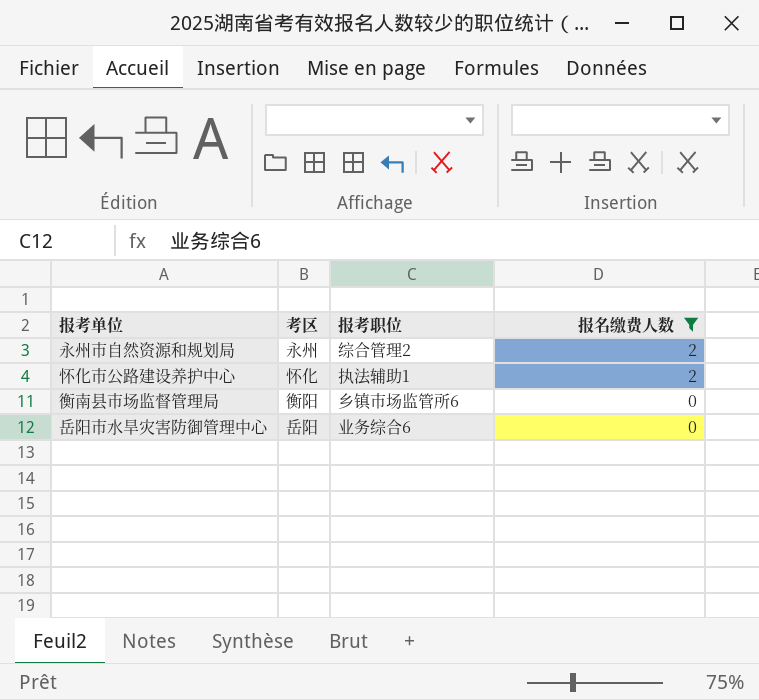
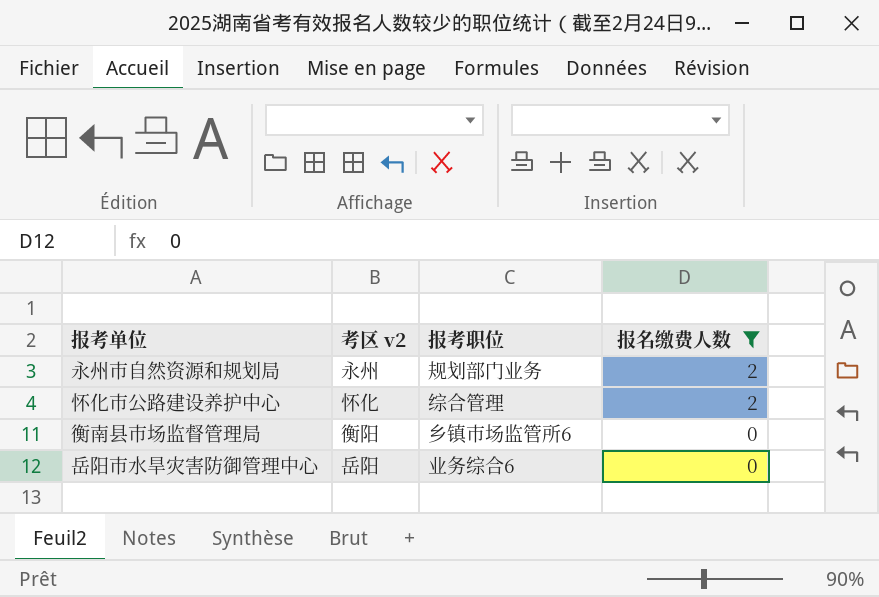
column name: 考区 -> 考区 v2
永州市自然资源和规划局 | 报考职位: 综合管理2 -> 规划部门业务
怀化市公路建设养护中心 | 报考职位: 执法辅助1 -> 综合管理

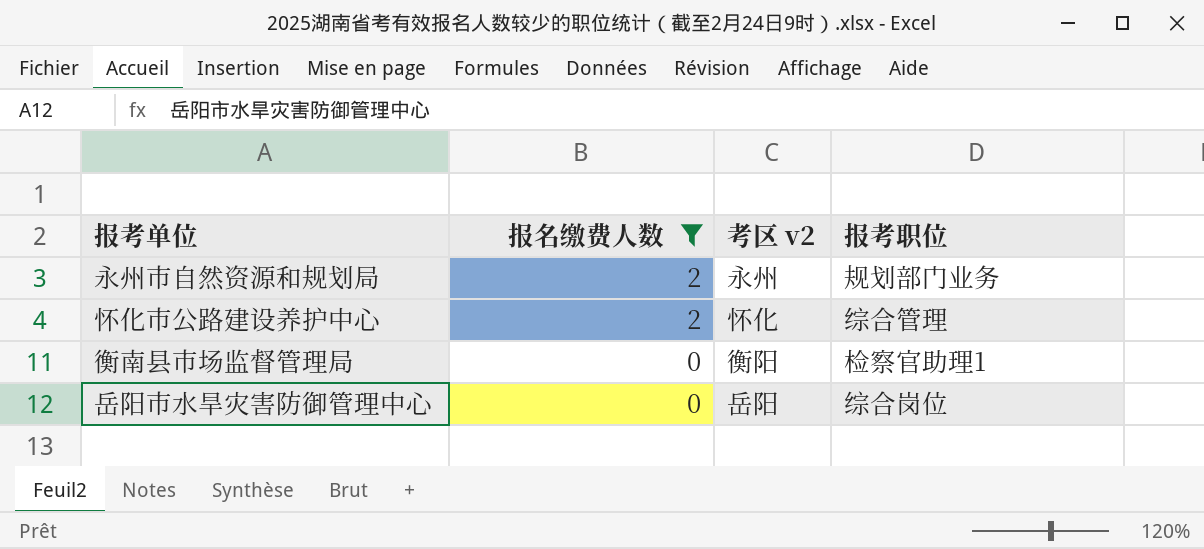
column 报名缴费人数 | position: 4 -> 2
衡南县市场监督管理局 | 报考职位: 乡镇市场监管所6 -> 检察官助理1
岳阳市水旱灾害防御管理中心 | 报考职位: 业务综合6 -> 综合岗位

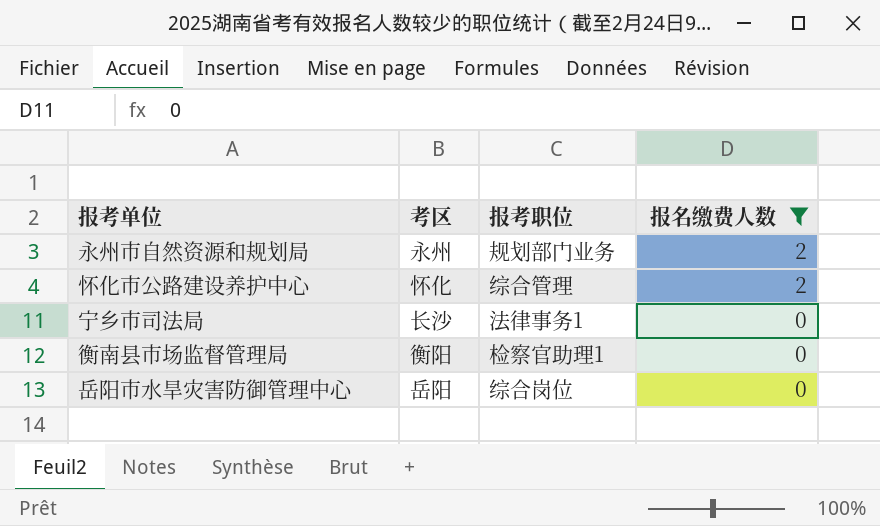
column name: 考区 v2 -> 考区
column 报名缴费人数 | position: 2 -> 4
row 宁乡市司法局: none -> 长沙 | 法律事务1 | 0

